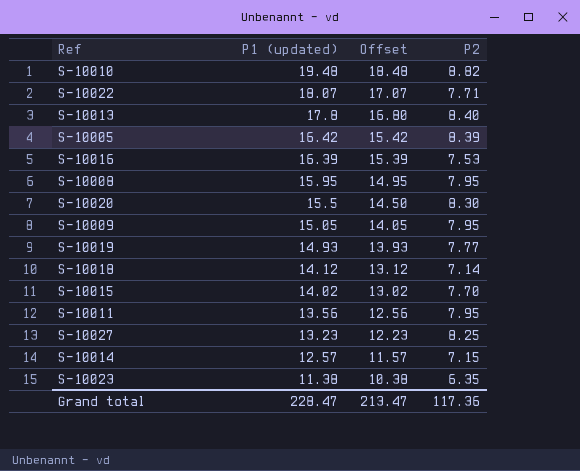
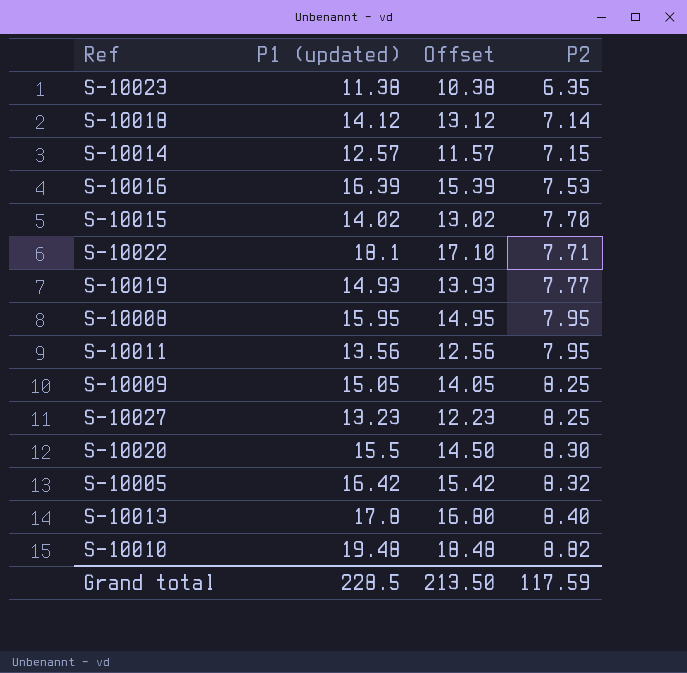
row order: P1 (updated) descending -> P2 ascending
S-10022 | P1 (updated): 18.07 -> 18.1
S-10022 | Offset: 17.07 -> 17.10
S-10009 | P2: 7.95 -> 8.25
S-10005 | P2: 8.39 -> 8.32
Grand total | P1 (updated): 228.47 -> 228.5
Grand total | Offset: 213.47 -> 213.50
Grand total | P2: 117.36 -> 117.59

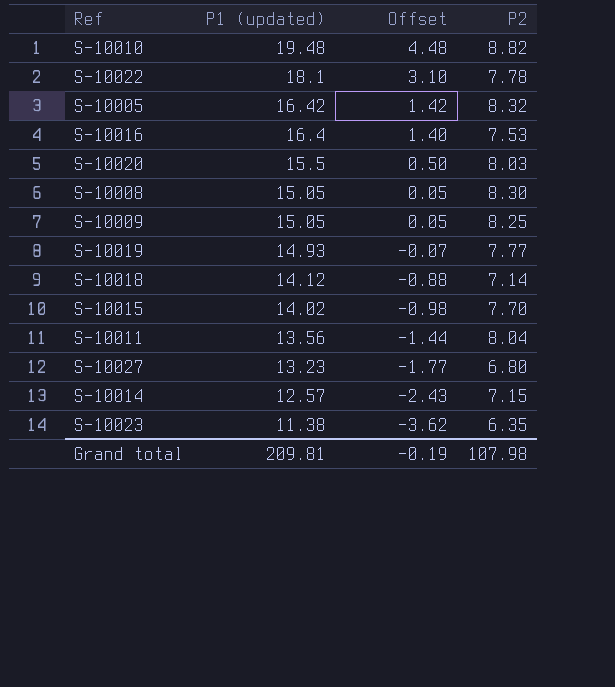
row order: P2 ascending -> P1 (updated) descending
column Offset | formula: [P1 (updated)] - 1 -> [P1 (updated)] - 15
row S-10013: 17.8 | 16.80 | 8.40 -> none
S-10022 | P2: 7.71 -> 7.78
S-10016 | P1 (updated): 16.39 -> 16.4
S-10020 | P2: 8.30 -> 8.03
S-10008 | P1 (updated): 15.95 -> 15.05
S-10008 | P2: 7.95 -> 8.30
S-10011 | P2: 7.95 -> 8.04
S-10027 | P2: 8.25 -> 6.80
Grand total | P1 (updated): 228.5 -> 209.81
Grand total | Offset: 213.50 -> -0.19
Grand total | P2: 117.59 -> 107.98

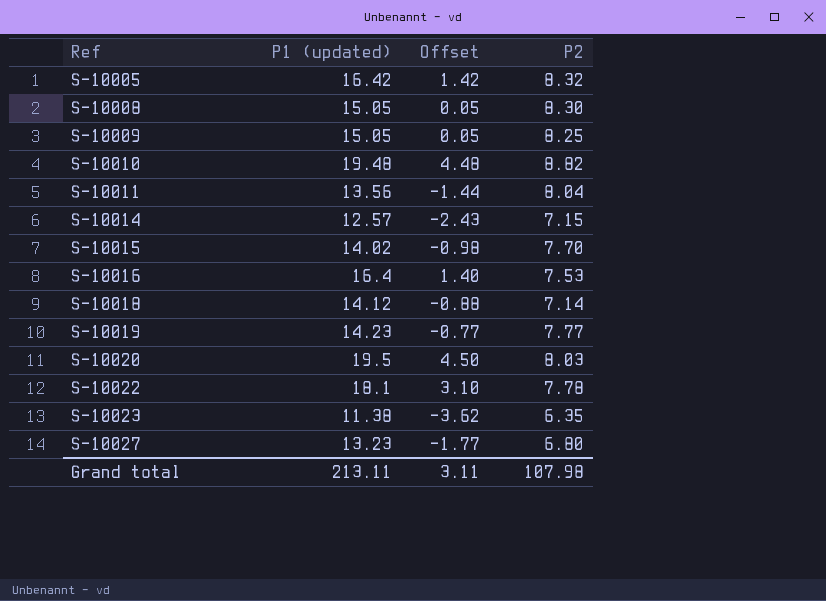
row order: P1 (updated) descending -> Ref ascending
S-10019 | P1 (updated): 14.93 -> 14.23
S-10019 | Offset: -0.07 -> -0.77
S-10020 | P1 (updated): 15.5 -> 19.5
S-10020 | Offset: 0.50 -> 4.50
Grand total | P1 (updated): 209.81 -> 213.11
Grand total | Offset: -0.19 -> 3.11

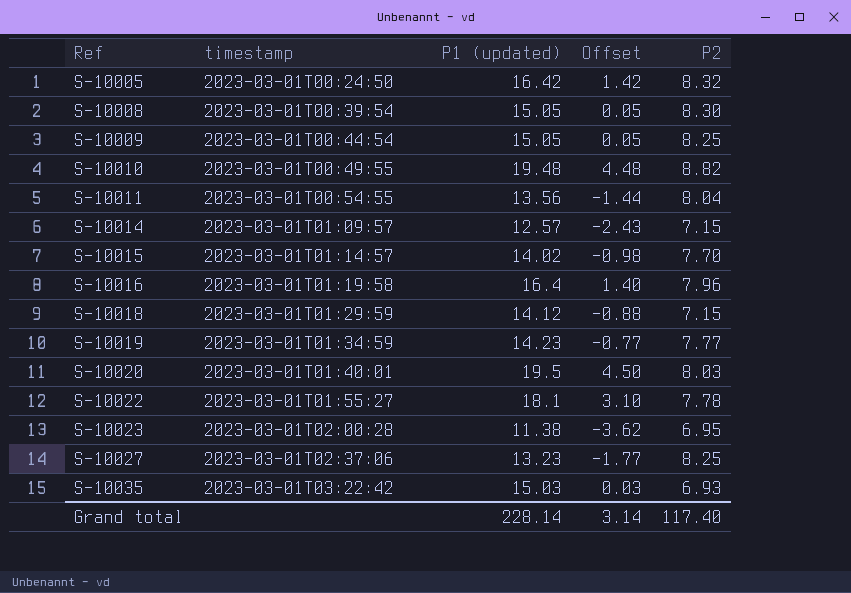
column timestamp | position: none -> 2
S-10016 | P2: 7.53 -> 7.96
S-10018 | P2: 7.14 -> 7.15
S-10023 | P2: 6.35 -> 6.95
S-10027 | P2: 6.80 -> 8.25
row S-10035: none -> 2023-03-01T03:22:42 | 15.03 | 0.03 | 6.93
Grand total | P1 (updated): 213.11 -> 228.14
Grand total | Offset: 3.11 -> 3.14
Grand total | P2: 107.98 -> 117.40

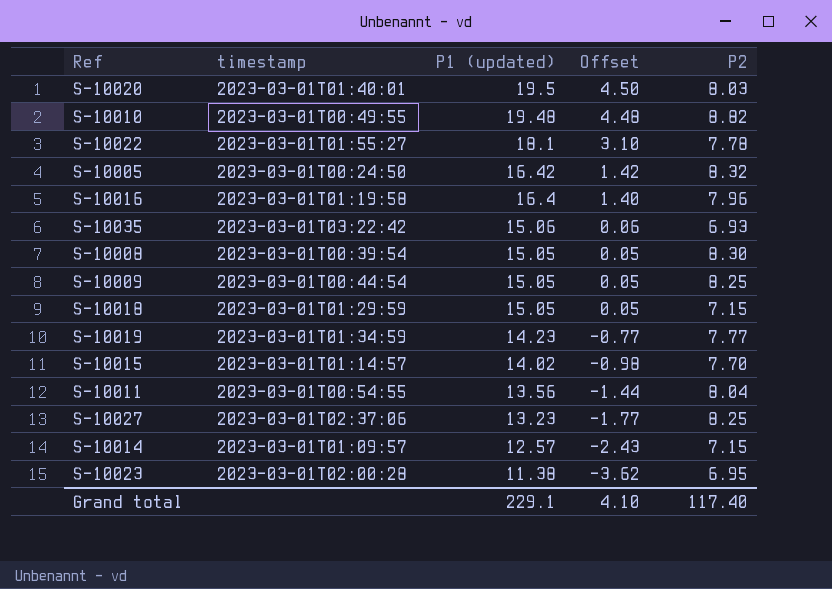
row order: Ref ascending -> P1 (updated) descending
S-10035 | P1 (updated): 15.03 -> 15.06
S-10035 | Offset: 0.03 -> 0.06
S-10018 | P1 (updated): 14.12 -> 15.05
S-10018 | Offset: -0.88 -> 0.05
Grand total | P1 (updated): 228.14 -> 229.1
Grand total | Offset: 3.14 -> 4.10

